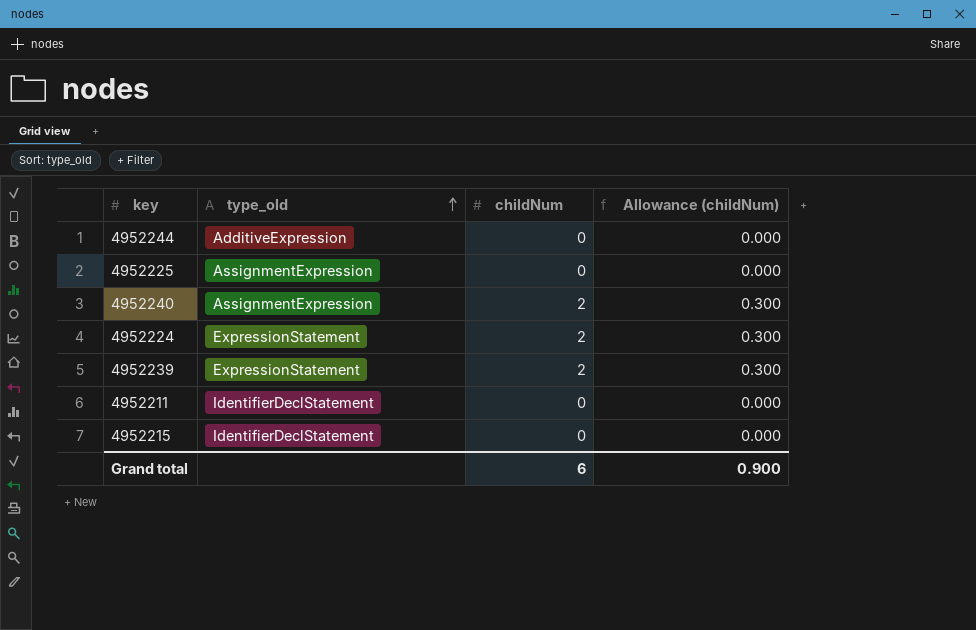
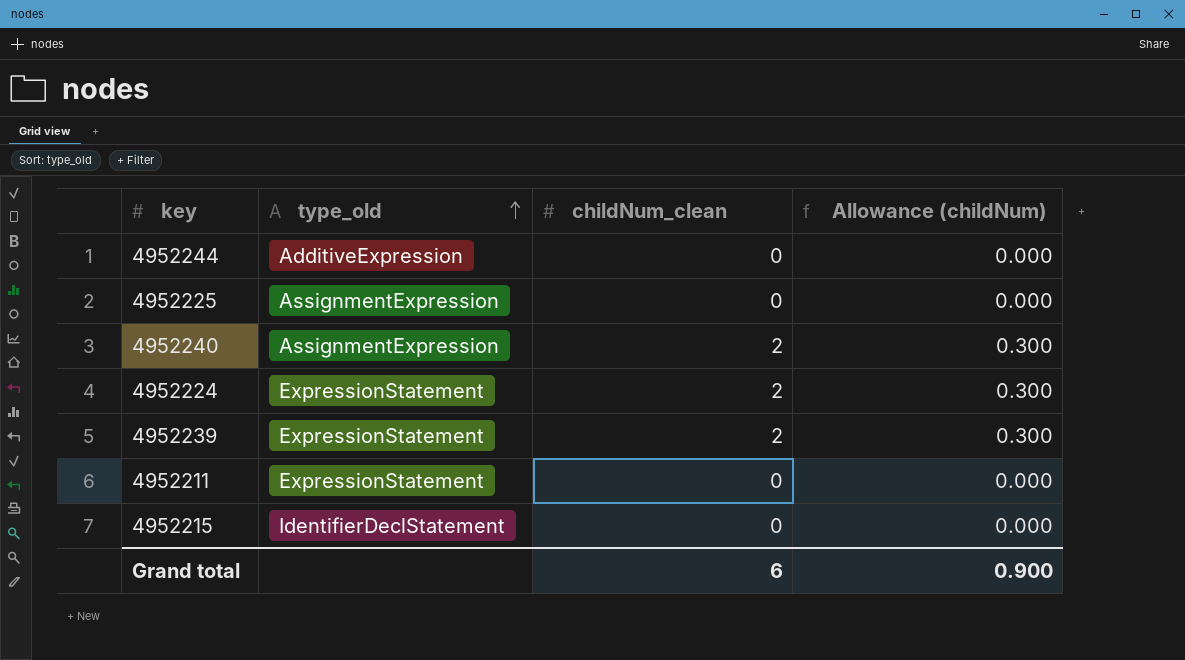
column name: childNum -> childNum_clean
4952211 | type_old: IdentifierDeclStatement -> ExpressionStatement

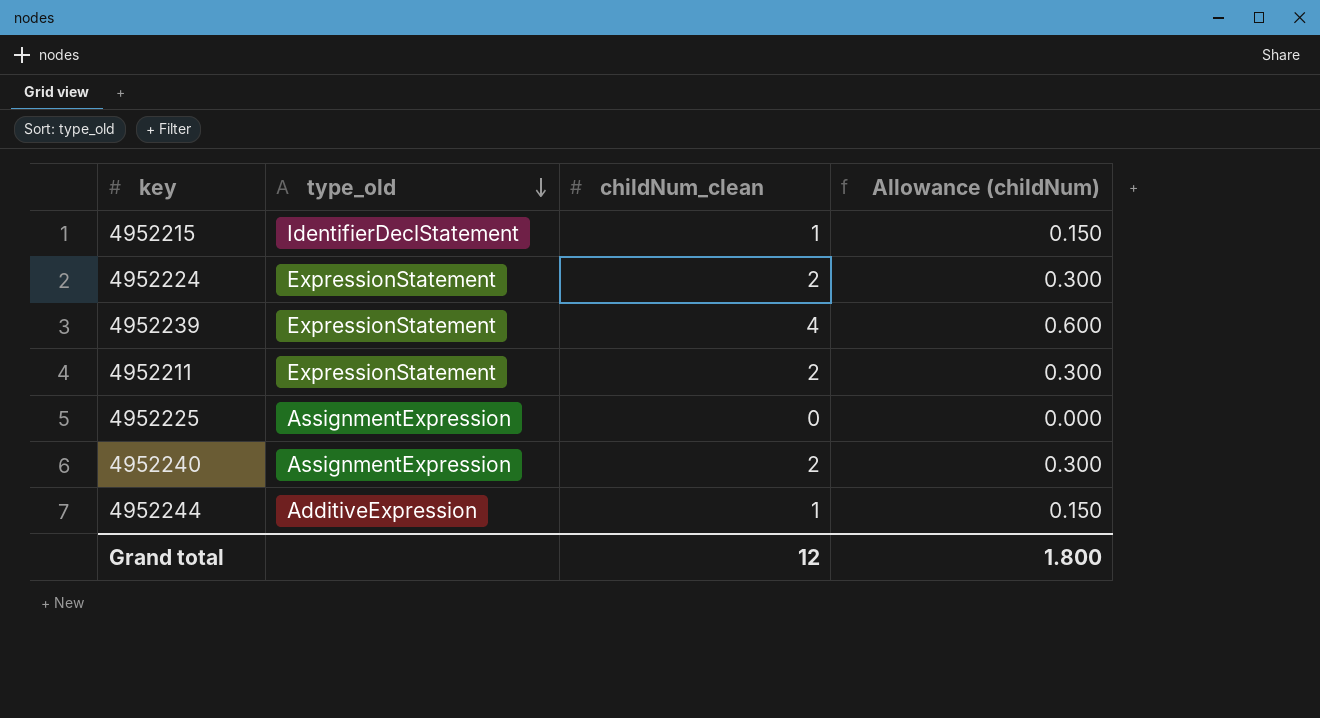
row order: type_old ascending -> type_old descending
4952215 | childNum_clean: 0 -> 1
4952215 | Allowance (childNum): 0.000 -> 0.150
4952239 | childNum_clean: 2 -> 4
4952239 | Allowance (childNum): 0.300 -> 0.600
4952211 | childNum_clean: 0 -> 2
4952211 | Allowance (childNum): 0.000 -> 0.300
4952244 | childNum_clean: 0 -> 1
4952244 | Allowance (childNum): 0.000 -> 0.150
Grand total | childNum_clean: 6 -> 12
Grand total | Allowance (childNum): 0.900 -> 1.800

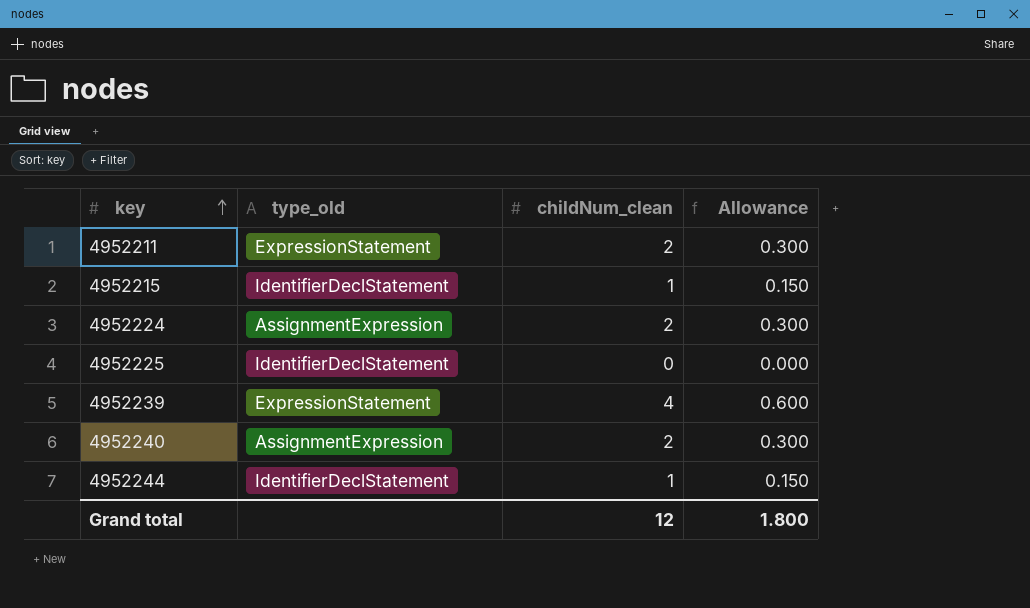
row order: type_old descending -> key ascending
column name: Allowance (childNum) -> Allowance
4952224 | type_old: ExpressionStatement -> AssignmentExpression
4952225 | type_old: AssignmentExpression -> IdentifierDeclStatement
4952244 | type_old: AdditiveExpression -> IdentifierDeclStatement

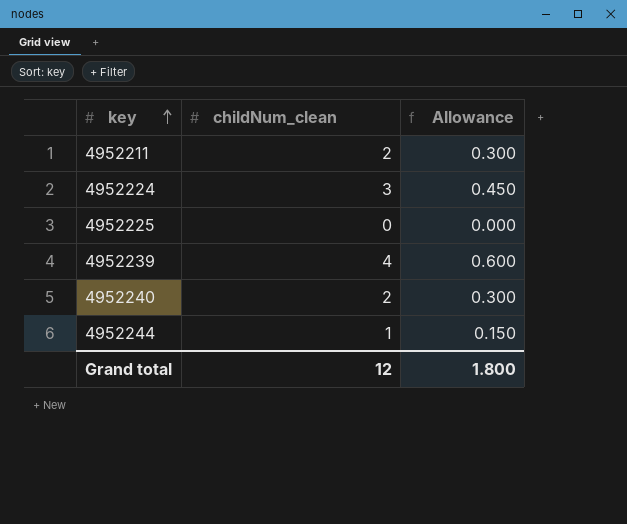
column type_old | position: 2 -> none
row 4952215: IdentifierDeclStatement | 1 | 0.150 -> none
4952224 | childNum_clean: 2 -> 3
4952224 | Allowance: 0.300 -> 0.450

